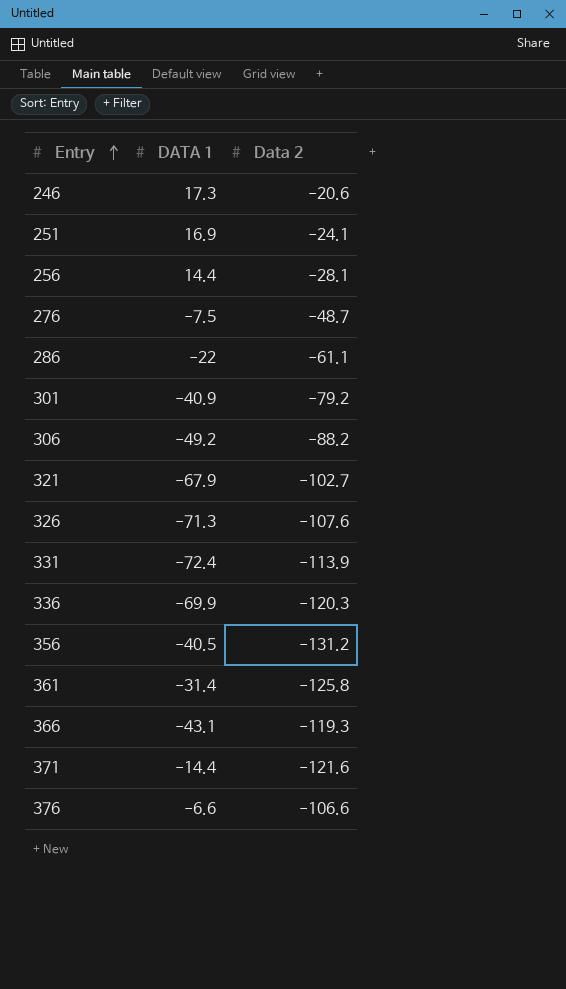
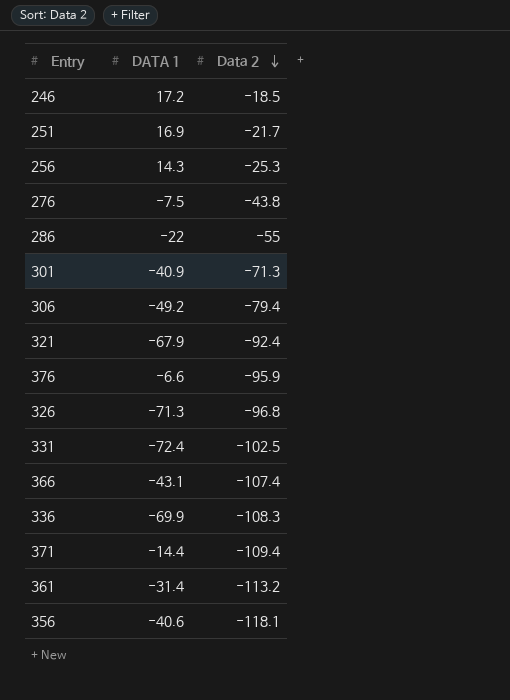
row order: Entry ascending -> Data 2 descending
246 | DATA 1: 17.3 -> 17.2
246 | Data 2: -20.6 -> -18.5
251 | Data 2: -24.1 -> -21.7
256 | DATA 1: 14.4 -> 14.3
256 | Data 2: -28.1 -> -25.3
276 | Data 2: -48.7 -> -43.8
286 | Data 2: -61.1 -> -55
301 | Data 2: -79.2 -> -71.3
306 | Data 2: -88.2 -> -79.4
321 | Data 2: -102.7 -> -92.4
376 | Data 2: -106.6 -> -95.9
326 | Data 2: -107.6 -> -96.8
331 | Data 2: -113.9 -> -102.5
366 | Data 2: -119.3 -> -107.4
336 | Data 2: -120.3 -> -108.3
371 | Data 2: -121.6 -> -109.4
361 | Data 2: -125.8 -> -113.2
356 | DATA 1: -40.5 -> -40.6
356 | Data 2: -131.2 -> -118.1

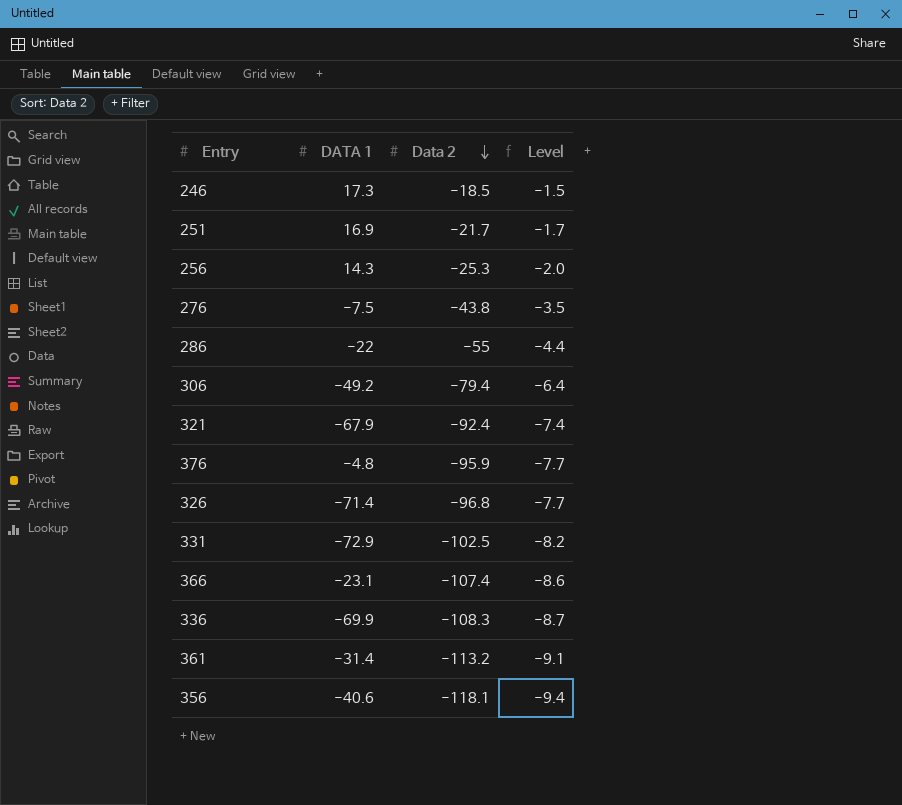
column Level | formula: none -> [Data 2] * 0.08
row 301: -40.9 | -71.3 -> none
row 371: -14.4 | -109.4 -> none
246 | DATA 1: 17.2 -> 17.3
376 | DATA 1: -6.6 -> -4.8
326 | DATA 1: -71.3 -> -71.4
331 | DATA 1: -72.4 -> -72.9
366 | DATA 1: -43.1 -> -23.1

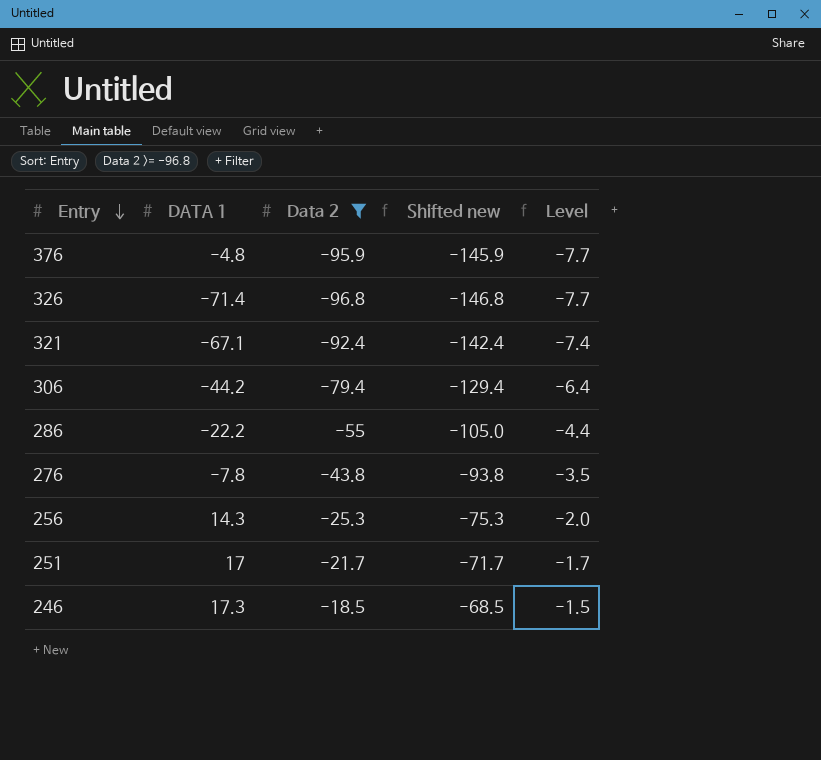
filter: none -> Data 2 >= -96.8
row order: Data 2 descending -> Entry descending
column Shifted new | formula: none -> [Data 2] - 50
321 | DATA 1: -67.9 -> -67.1
306 | DATA 1: -49.2 -> -44.2
286 | DATA 1: -22 -> -22.2
276 | DATA 1: -7.5 -> -7.8
251 | DATA 1: 16.9 -> 17

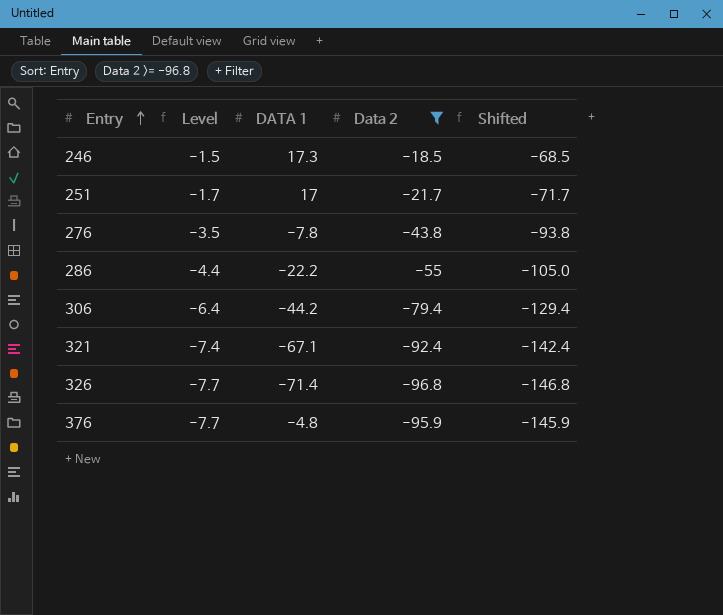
row order: Entry descending -> Entry ascending
column Level | position: 5 -> 2
column name: Shifted new -> Shifted
row 256: 14.3 | -25.3 | -75.3 | -2.0 -> none

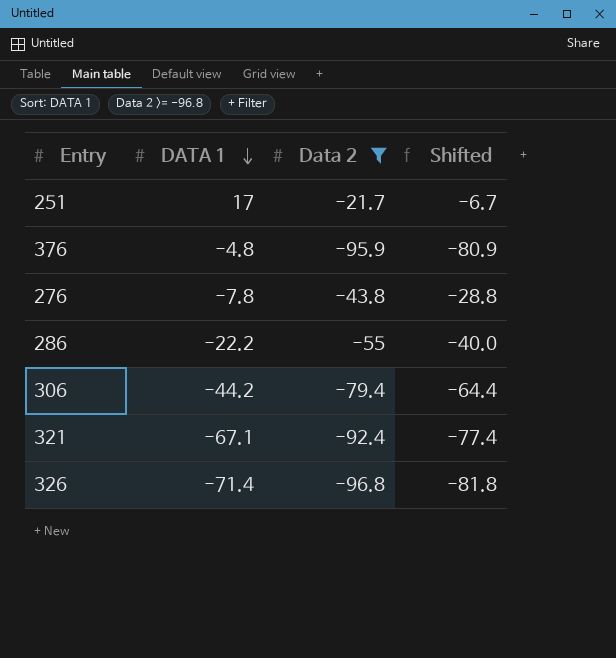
row order: Entry ascending -> DATA 1 descending
column Level | formula: [Data 2] * 0.08 -> none
column Shifted | formula: [Data 2] - 50 -> [Data 2] + 15
row 246: -1.5 | 17.3 | -18.5 | -68.5 -> none

